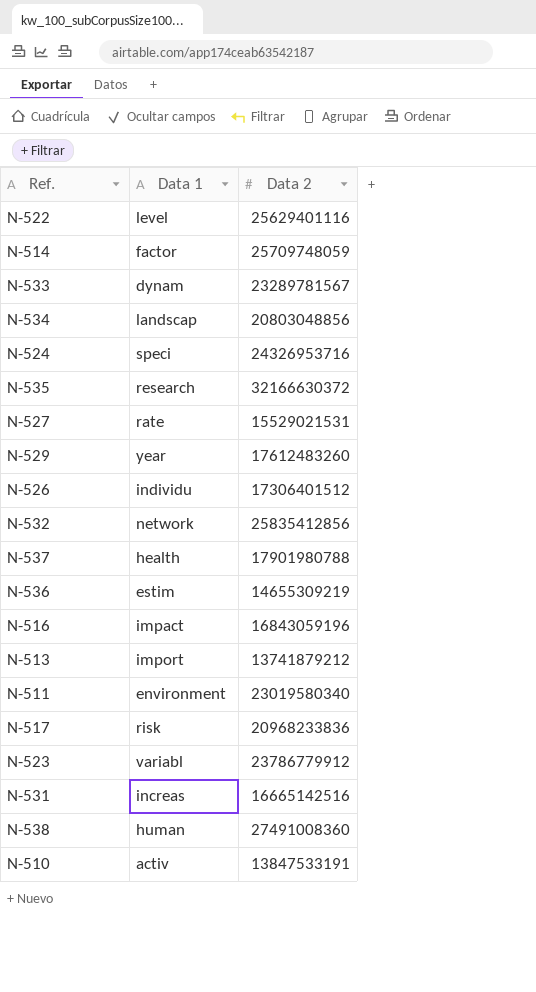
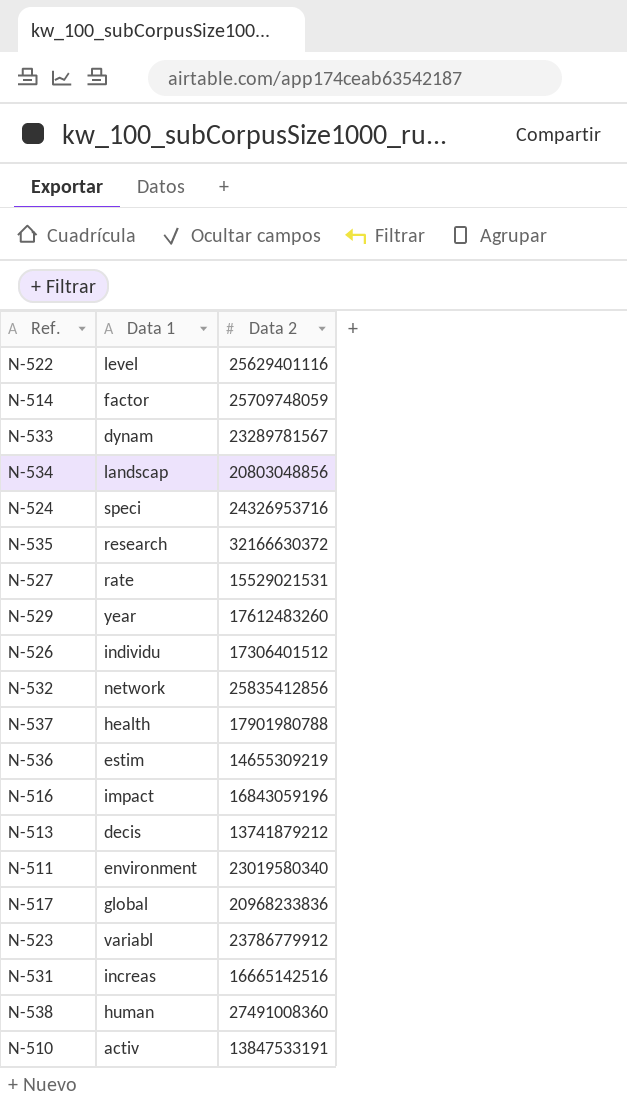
N-513 | Data 1: import -> decis
N-517 | Data 1: risk -> global

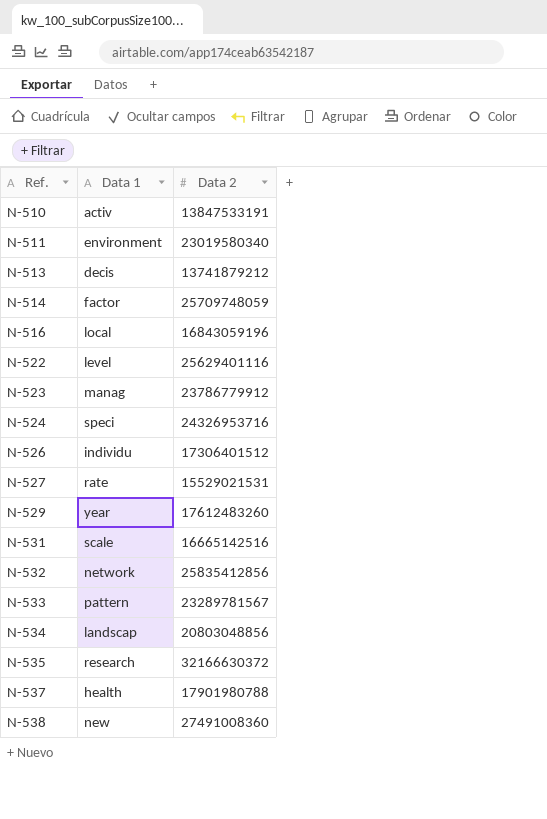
row order: none -> Ref. ascending
row N-536: estim | 14655309219 -> none
row N-517: global | 20968233836 -> none
N-516 | Data 1: impact -> local
N-523 | Data 1: variabl -> manag
N-531 | Data 1: increas -> scale
N-533 | Data 1: dynam -> pattern
N-538 | Data 1: human -> new

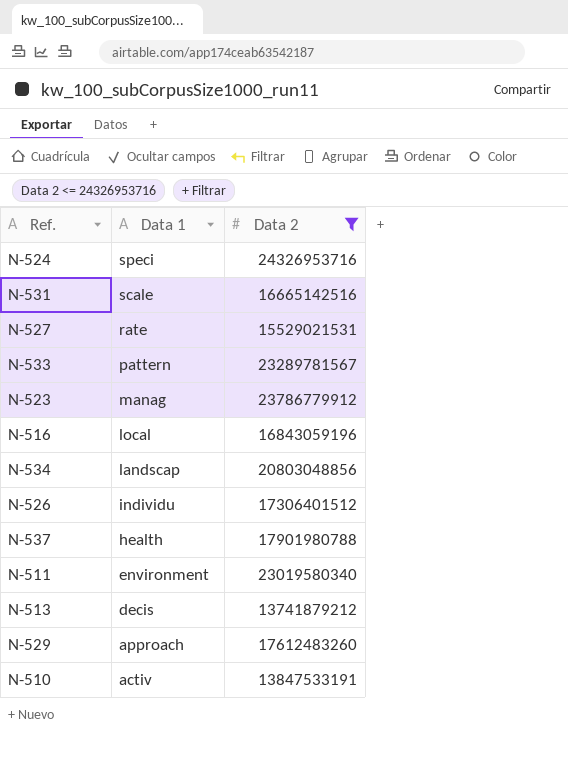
filter: none -> Data 2 <= 24326953716
row order: Ref. ascending -> Data 1 descending
N-529 | Data 1: year -> approach

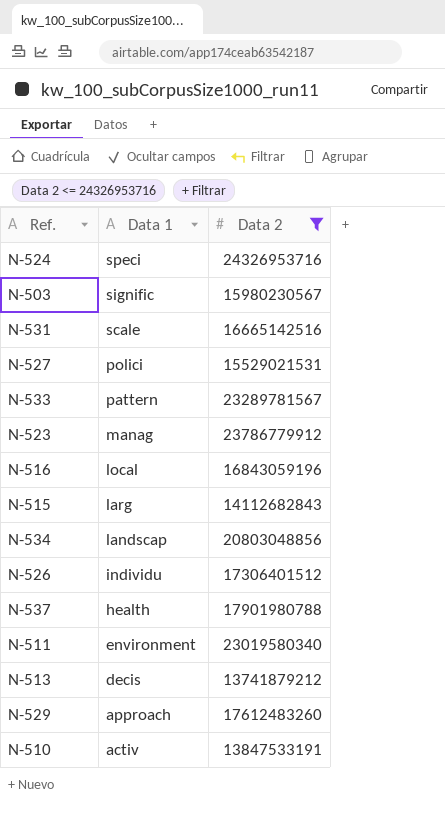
row N-503: none -> signific | 15980230567
N-527 | Data 1: rate -> polici
row N-515: none -> larg | 14112682843

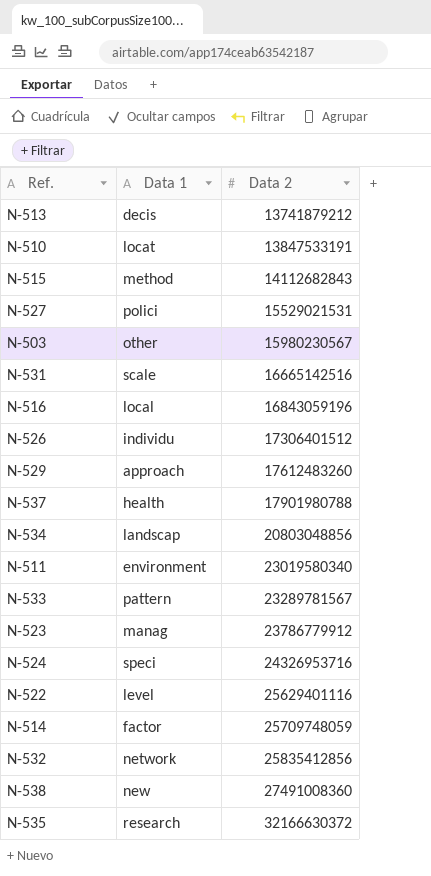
filter: Data 2 <= 24326953716 -> none
row order: Data 1 descending -> Data 2 ascending
N-510 | Data 1: activ -> locat
N-515 | Data 1: larg -> method
N-503 | Data 1: signific -> other

